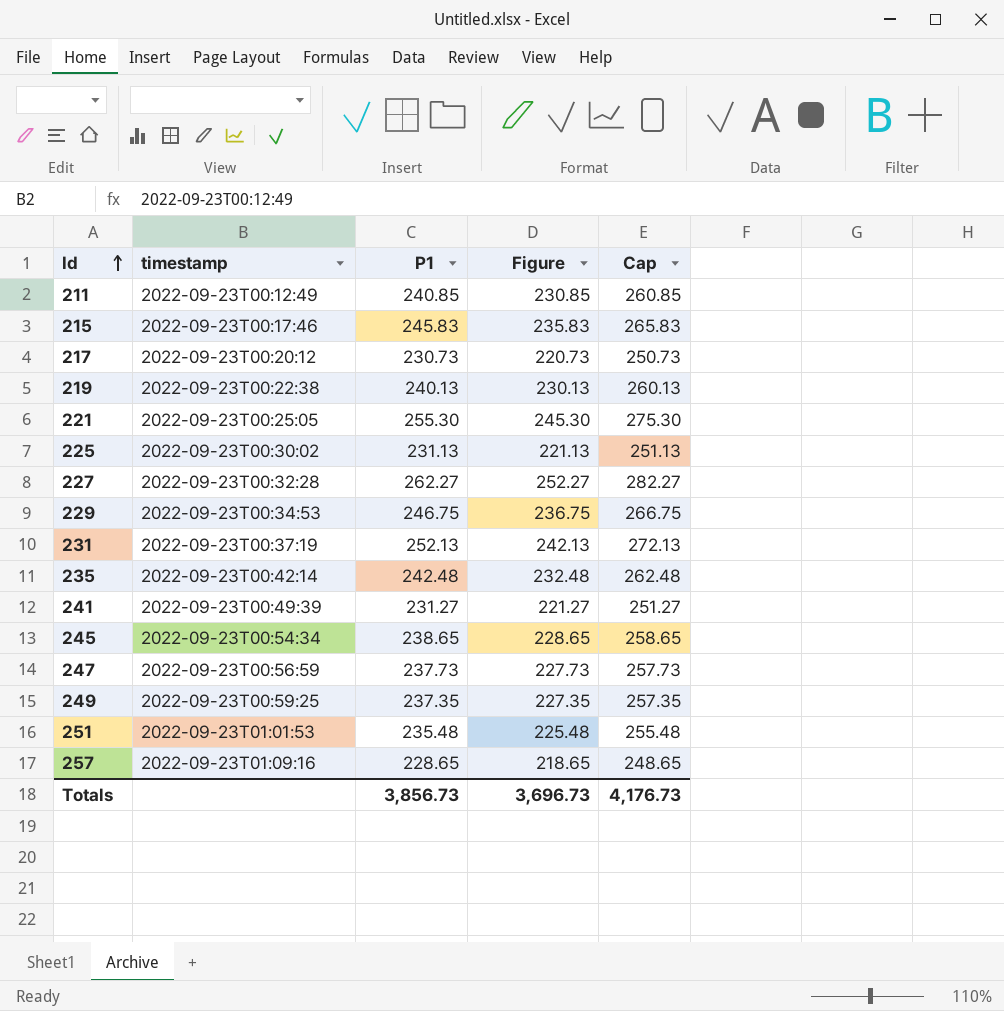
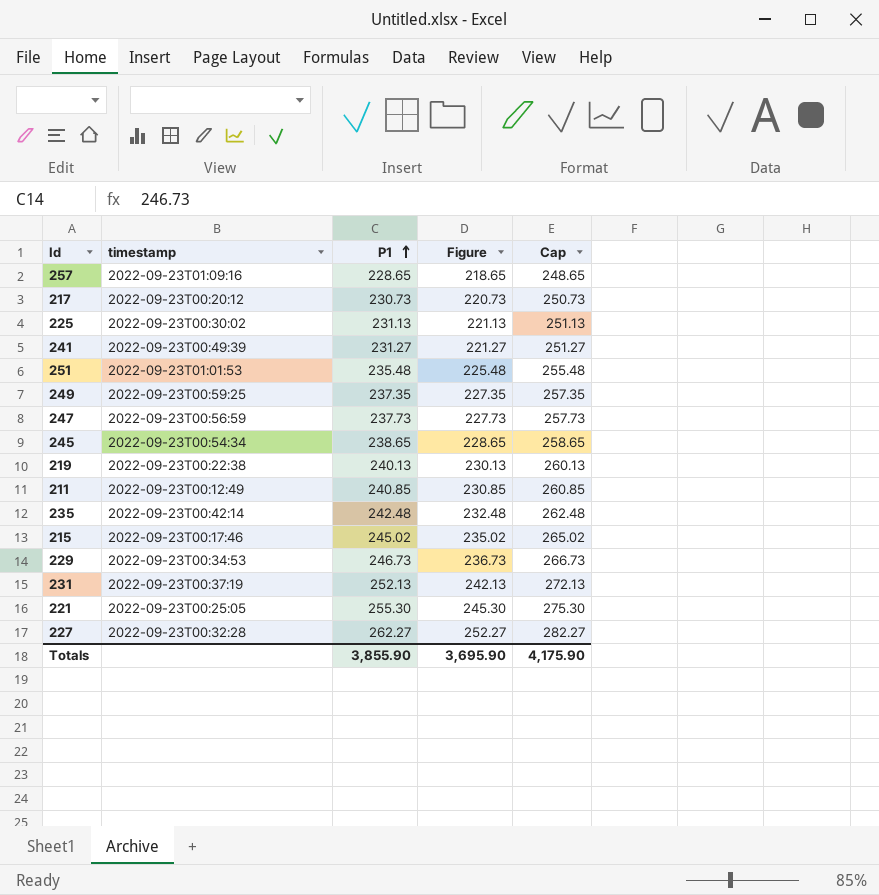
row order: Id ascending -> P1 ascending
215 | P1: 245.83 -> 245.02
215 | Figure: 235.83 -> 235.02
215 | Cap: 265.83 -> 265.02
229 | P1: 246.75 -> 246.73
229 | Figure: 236.75 -> 236.73
229 | Cap: 266.75 -> 266.73
Totals | P1: 3,856.73 -> 3,855.90
Totals | Figure: 3,696.73 -> 3,695.90
Totals | Cap: 4,176.73 -> 4,175.90

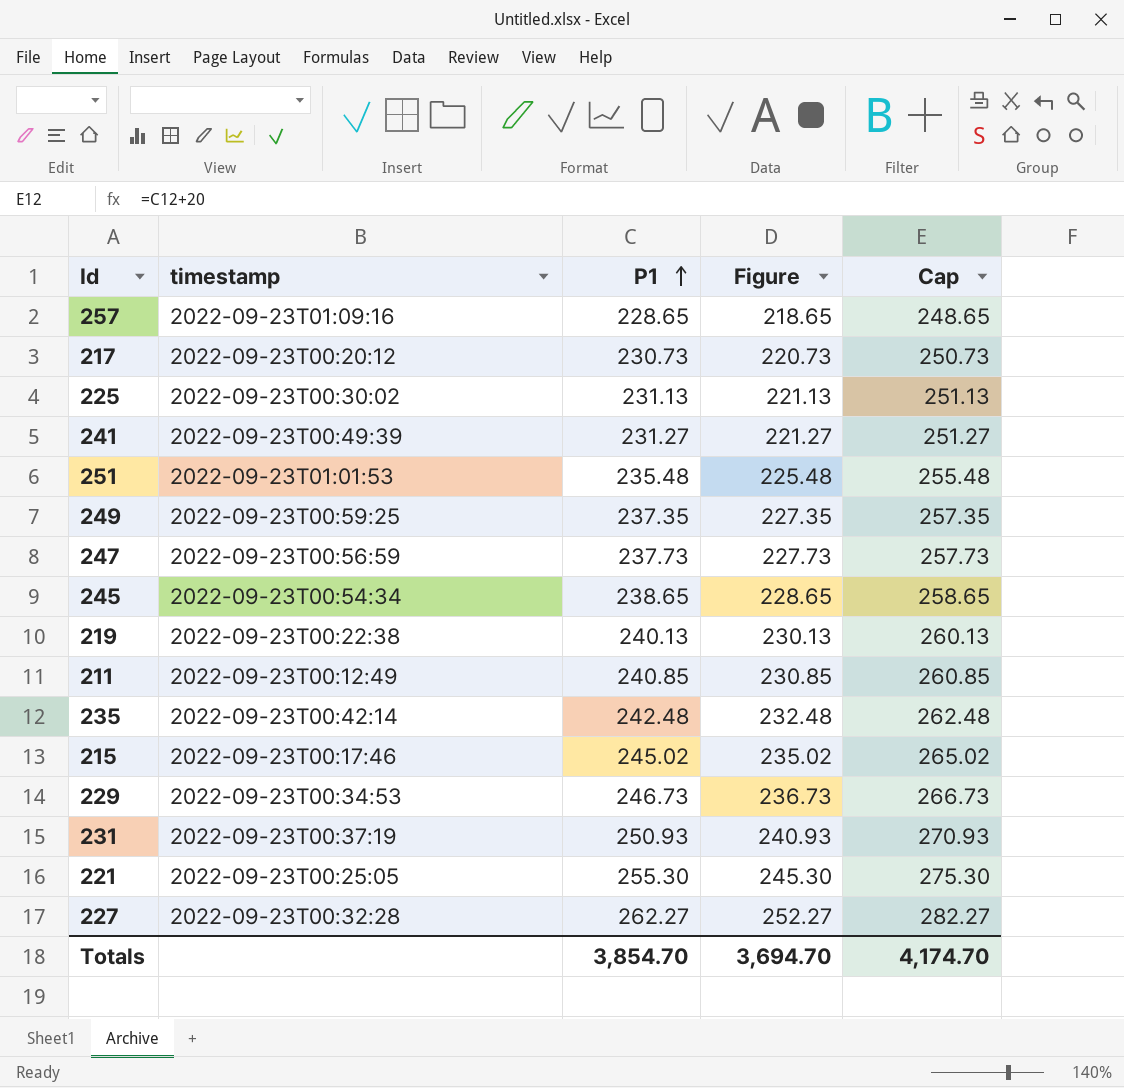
231 | P1: 252.13 -> 250.93
231 | Figure: 242.13 -> 240.93
231 | Cap: 272.13 -> 270.93
Totals | P1: 3,855.90 -> 3,854.70
Totals | Figure: 3,695.90 -> 3,694.70
Totals | Cap: 4,175.90 -> 4,174.70

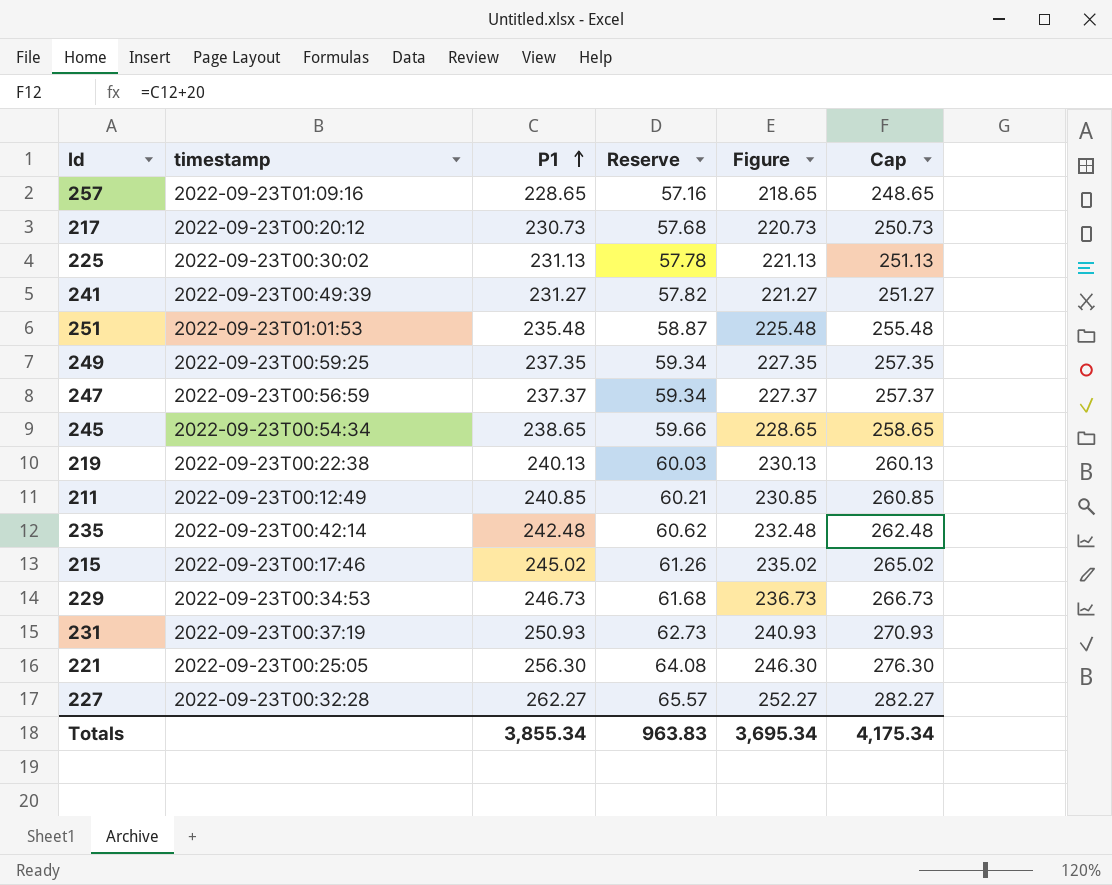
column Reserve | formula: none -> [P1] * 0.25
247 | P1: 237.73 -> 237.37
247 | Figure: 227.73 -> 227.37
247 | Cap: 257.73 -> 257.37
221 | P1: 255.30 -> 256.30
221 | Figure: 245.30 -> 246.30
221 | Cap: 275.30 -> 276.30
Totals | P1: 3,854.70 -> 3,855.34
Totals | Figure: 3,694.70 -> 3,695.34
Totals | Cap: 4,174.70 -> 4,175.34

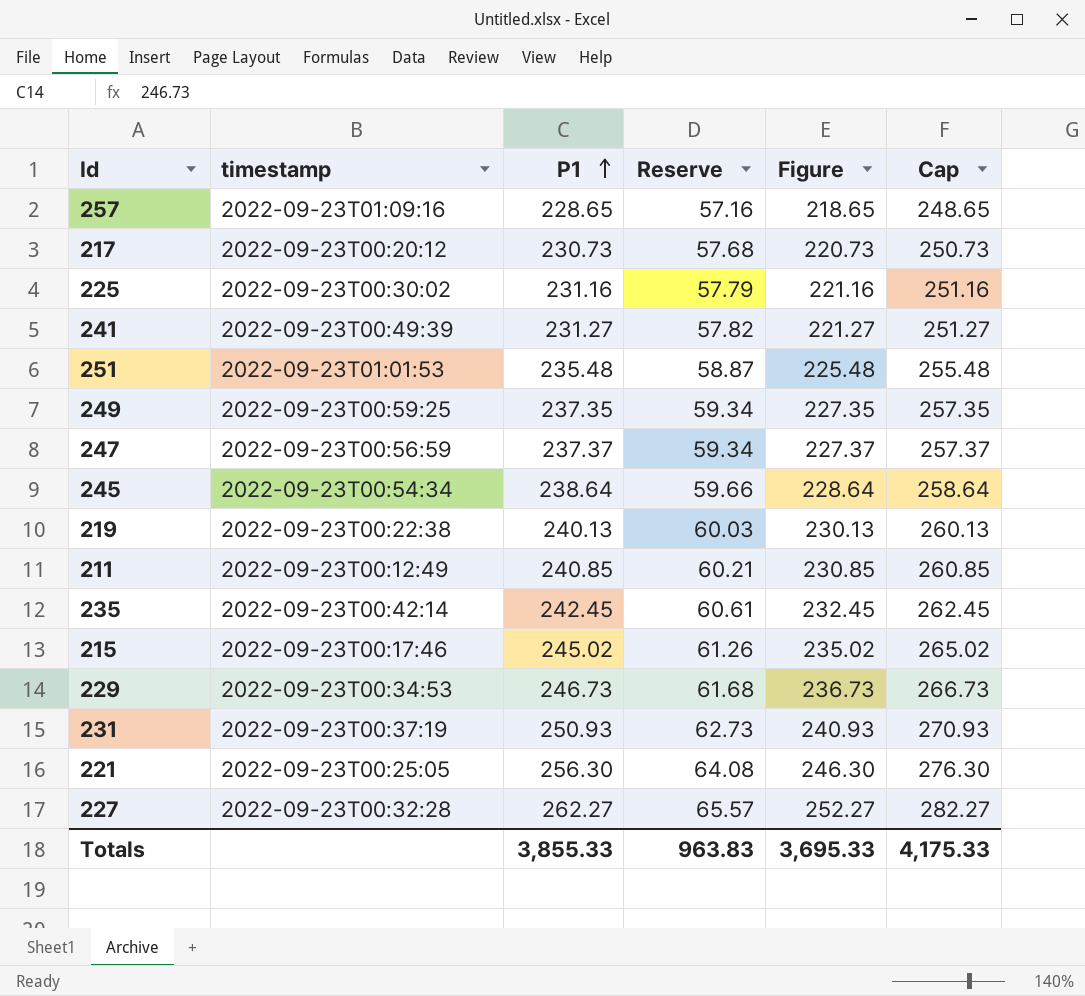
225 | P1: 231.13 -> 231.16
225 | Reserve: 57.78 -> 57.79
225 | Figure: 221.13 -> 221.16
225 | Cap: 251.13 -> 251.16
245 | P1: 238.65 -> 238.64
245 | Figure: 228.65 -> 228.64
245 | Cap: 258.65 -> 258.64
235 | P1: 242.48 -> 242.45
235 | Reserve: 60.62 -> 60.61
235 | Figure: 232.48 -> 232.45
235 | Cap: 262.48 -> 262.45
Totals | P1: 3,855.34 -> 3,855.33
Totals | Figure: 3,695.34 -> 3,695.33
Totals | Cap: 4,175.34 -> 4,175.33

